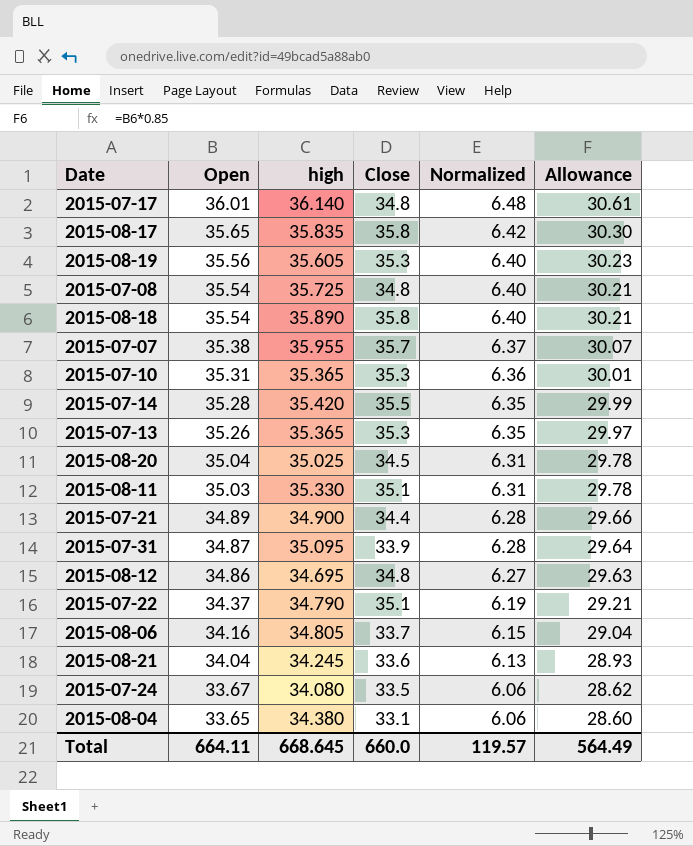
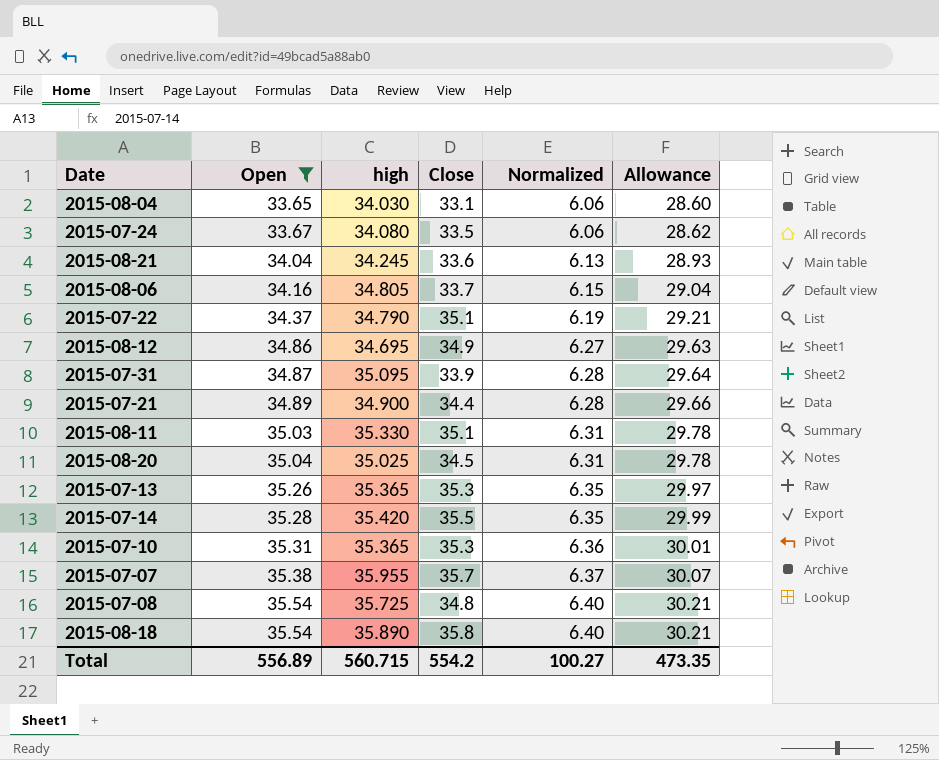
filter: none -> Open <= 35.54
row order: Open descending -> Open ascending
2015-08-04 | high: 34.380 -> 34.030
2015-08-12 | Close: 34.8 -> 34.9
Total | Open: 664.11 -> 556.89
Total | high: 668.645 -> 560.715
Total | Close: 660.0 -> 554.2
Total | Normalized: 119.57 -> 100.27
Total | Allowance: 564.49 -> 473.35

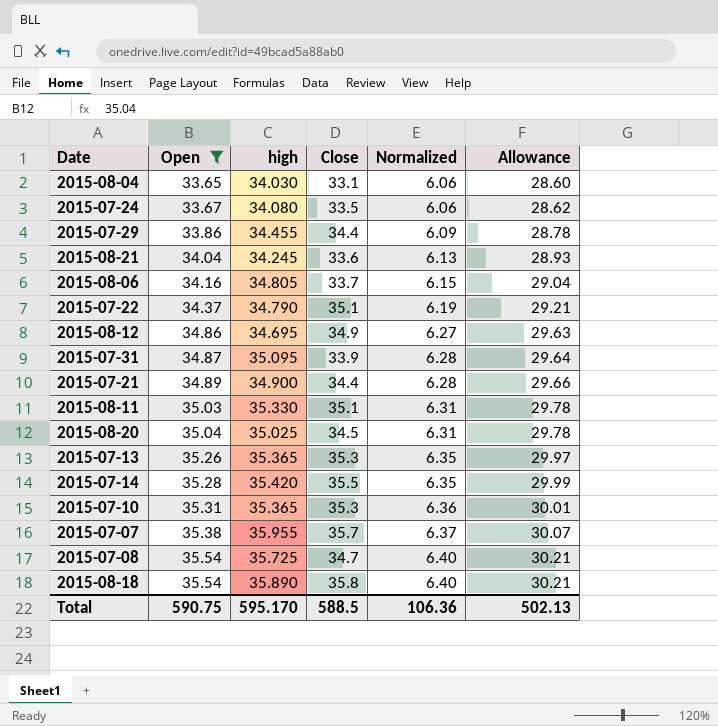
row 2015-07-29: none -> 33.86 | 34.455 | 34.4 | 6.09 | 28.78
2015-07-08 | Close: 34.8 -> 34.7
Total | Open: 556.89 -> 590.75
Total | high: 560.715 -> 595.170
Total | Close: 554.2 -> 588.5
Total | Normalized: 100.27 -> 106.36
Total | Allowance: 473.35 -> 502.13

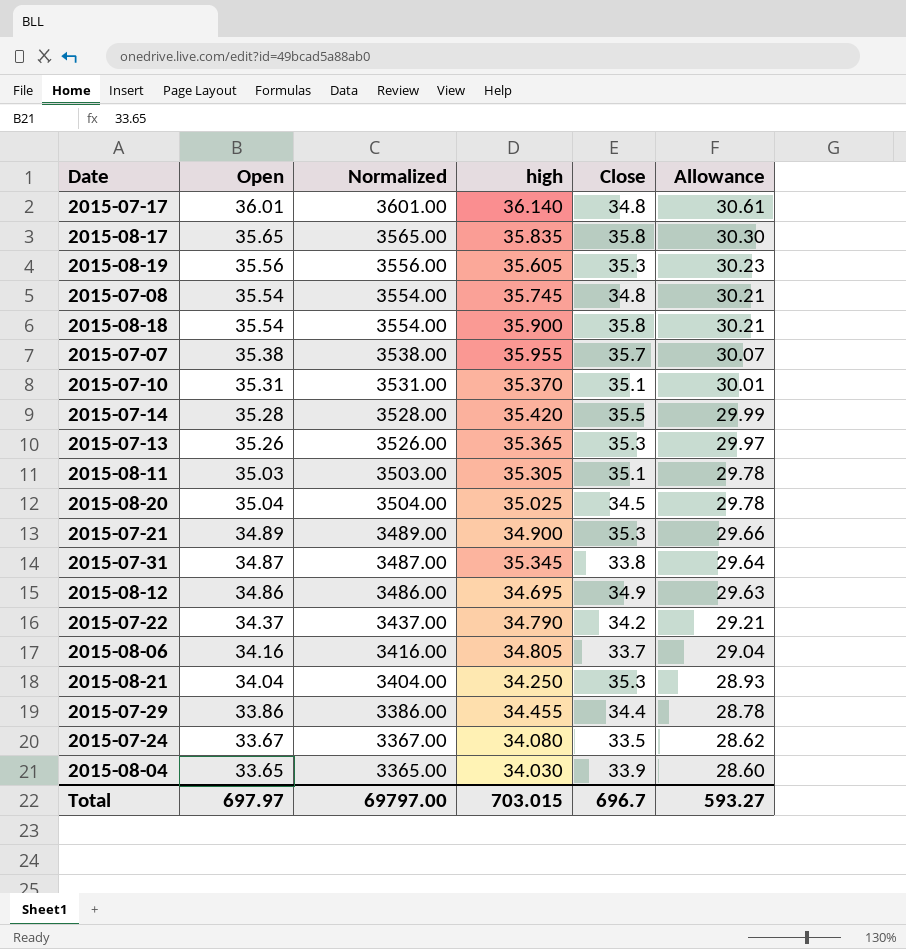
filter: Open <= 35.54 -> none
row order: Open ascending -> Allowance descending
column Normalized | formula: [Open] * 0.18 -> [Open] * 100
column Normalized | position: 5 -> 3
2015-07-08 | high: 35.725 -> 35.745
2015-07-08 | Close: 34.7 -> 34.8
2015-08-18 | high: 35.890 -> 35.900
2015-07-10 | high: 35.365 -> 35.370
2015-07-10 | Close: 35.3 -> 35.1
2015-08-11 | high: 35.330 -> 35.305
2015-07-21 | Close: 34.4 -> 35.3
2015-07-31 | high: 35.095 -> 35.345
2015-07-31 | Close: 33.9 -> 33.8
2015-07-22 | Close: 35.1 -> 34.2
2015-08-21 | high: 34.245 -> 34.250
2015-08-21 | Close: 33.6 -> 35.3
2015-08-04 | Close: 33.1 -> 33.9
Total | Open: 590.75 -> 697.97
Total | Normalized: 106.36 -> 69797.00
Total | high: 595.170 -> 703.015
Total | Close: 588.5 -> 696.7
Total | Allowance: 502.13 -> 593.27

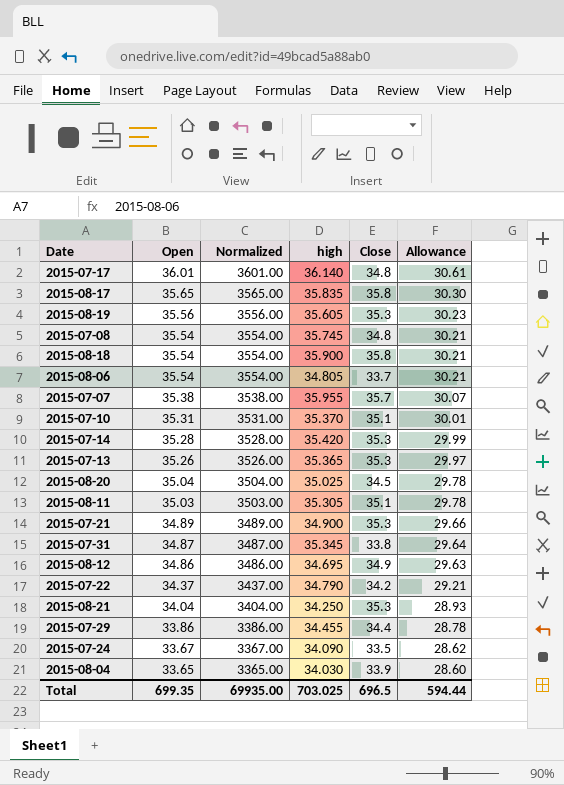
row order: Allowance descending -> Open descending
2015-08-06 | Open: 34.16 -> 35.54
2015-08-06 | Normalized: 3416.00 -> 3554.00
2015-08-06 | Allowance: 29.04 -> 30.21
2015-07-14 | Close: 35.5 -> 35.3
2015-07-24 | high: 34.080 -> 34.090
Total | Open: 697.97 -> 699.35
Total | Normalized: 69797.00 -> 69935.00
Total | high: 703.015 -> 703.025
Total | Close: 696.7 -> 696.5
Total | Allowance: 593.27 -> 594.44

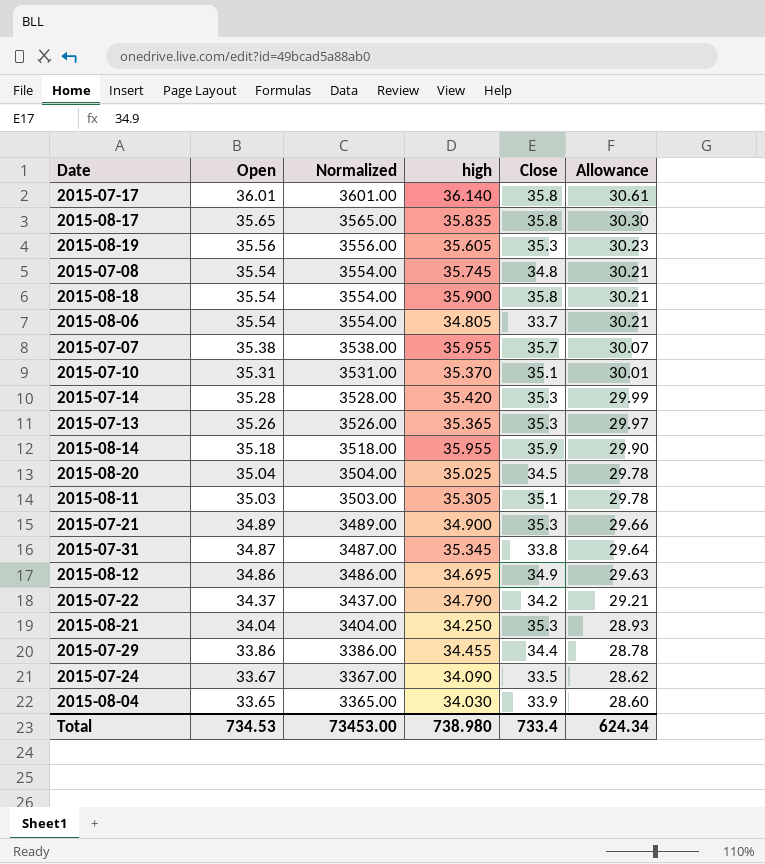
2015-07-17 | Close: 34.8 -> 35.8
row 2015-08-14: none -> 35.18 | 3518.00 | 35.955 | 35.9 | 29.90
Total | Open: 699.35 -> 734.53
Total | Normalized: 69935.00 -> 73453.00
Total | high: 703.025 -> 738.980
Total | Close: 696.5 -> 733.4
Total | Allowance: 594.44 -> 624.34

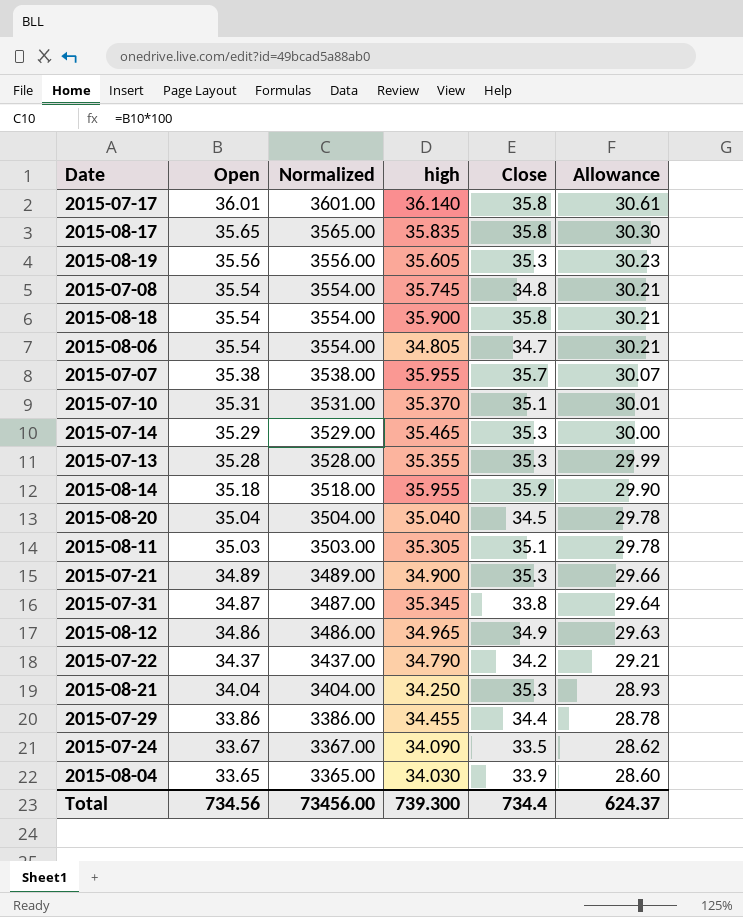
2015-08-06 | Close: 33.7 -> 34.7
2015-07-14 | Open: 35.28 -> 35.29
2015-07-14 | Normalized: 3528.00 -> 3529.00
2015-07-14 | high: 35.420 -> 35.465
2015-07-14 | Allowance: 29.99 -> 30.00
2015-07-13 | Open: 35.26 -> 35.28
2015-07-13 | Normalized: 3526.00 -> 3528.00
2015-07-13 | high: 35.365 -> 35.355
2015-07-13 | Allowance: 29.97 -> 29.99
2015-08-20 | high: 35.025 -> 35.040
2015-08-12 | high: 34.695 -> 34.965
Total | Open: 734.53 -> 734.56
Total | Normalized: 73453.00 -> 73456.00
Total | high: 738.980 -> 739.300
Total | Close: 733.4 -> 734.4
Total | Allowance: 624.34 -> 624.37

